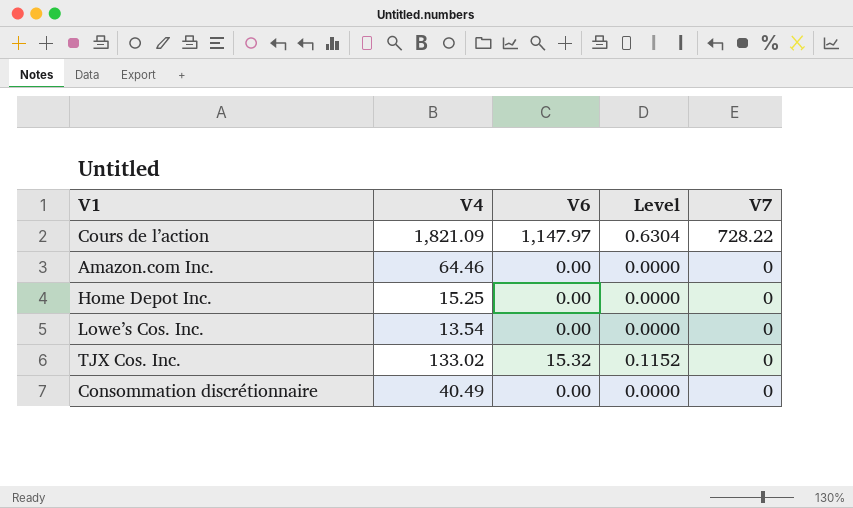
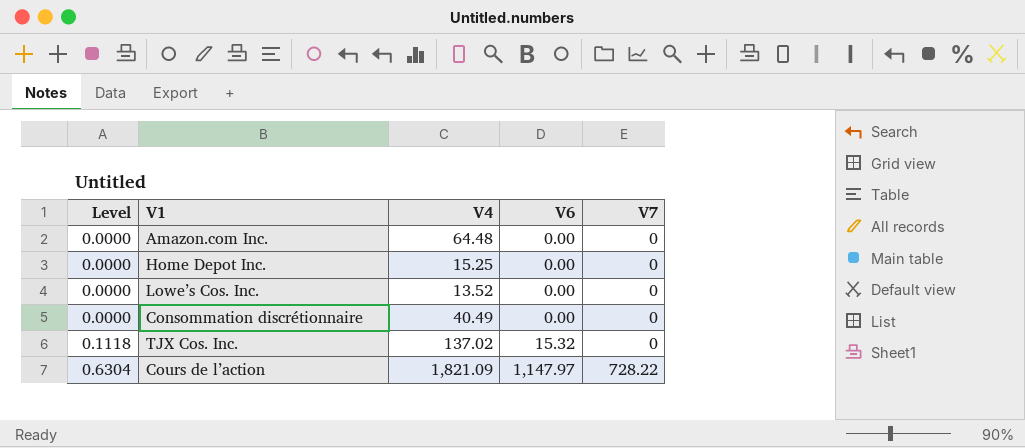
row order: V7 descending -> Level ascending
column Level | position: 4 -> 1
Amazon.com Inc. | V4: 64.46 -> 64.48
Lowe’s Cos. Inc. | V4: 13.54 -> 13.52
TJX Cos. Inc. | Level: 0.1152 -> 0.1118
TJX Cos. Inc. | V4: 133.02 -> 137.02

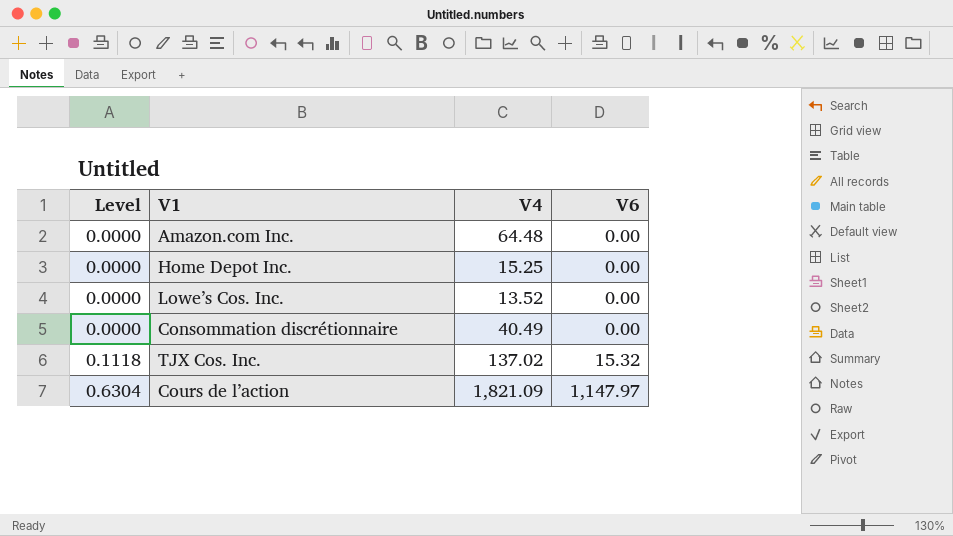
column V7 | position: 5 -> none

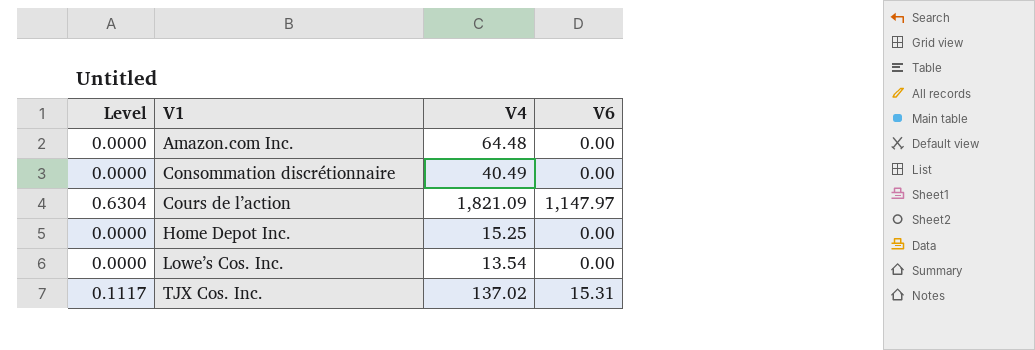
row order: Level ascending -> V1 ascending
Lowe’s Cos. Inc. | V4: 13.52 -> 13.54
TJX Cos. Inc. | Level: 0.1118 -> 0.1117
TJX Cos. Inc. | V6: 15.32 -> 15.31

